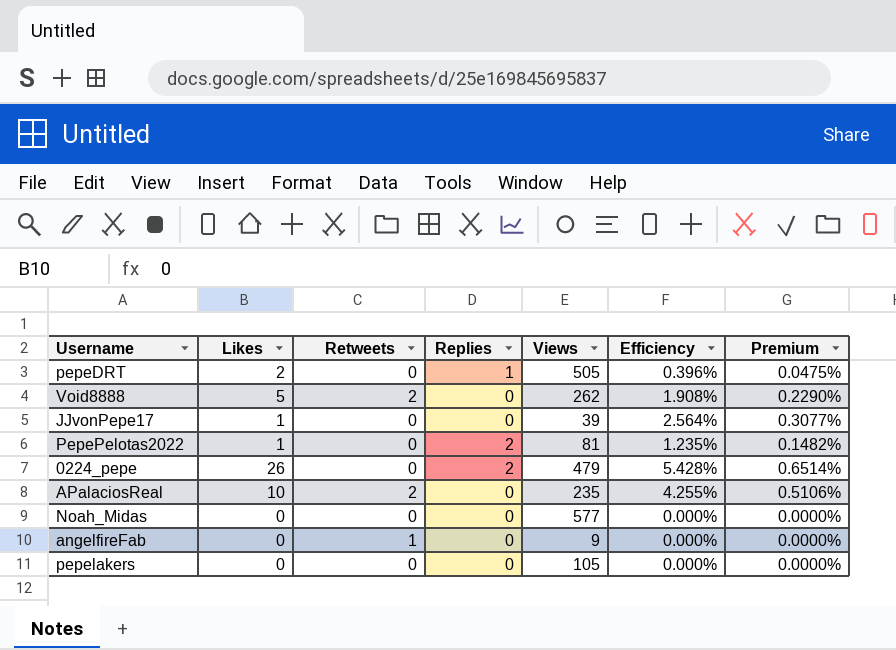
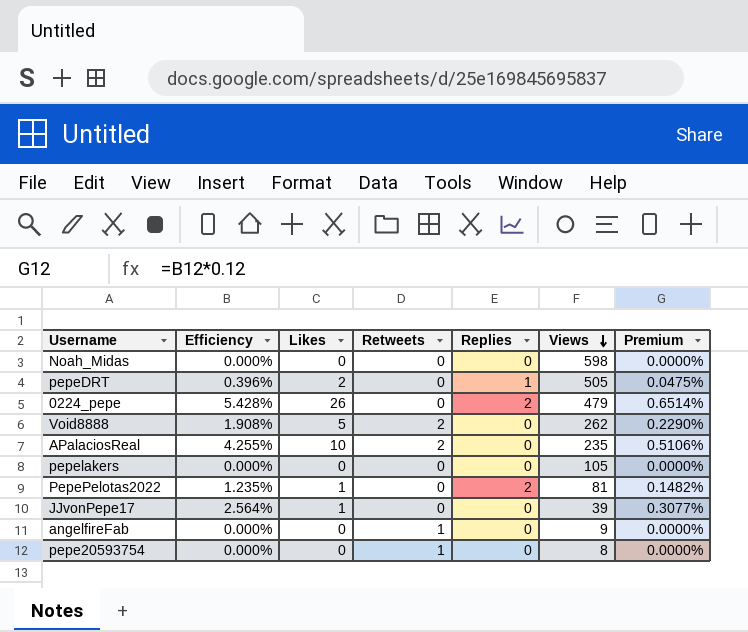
row order: none -> Views descending
column Efficiency | position: 6 -> 2
Noah_Midas | Views: 577 -> 598
row pepe20593754: none -> 0.000% | 0 | 1 | 0 | 8 | 0.0000%

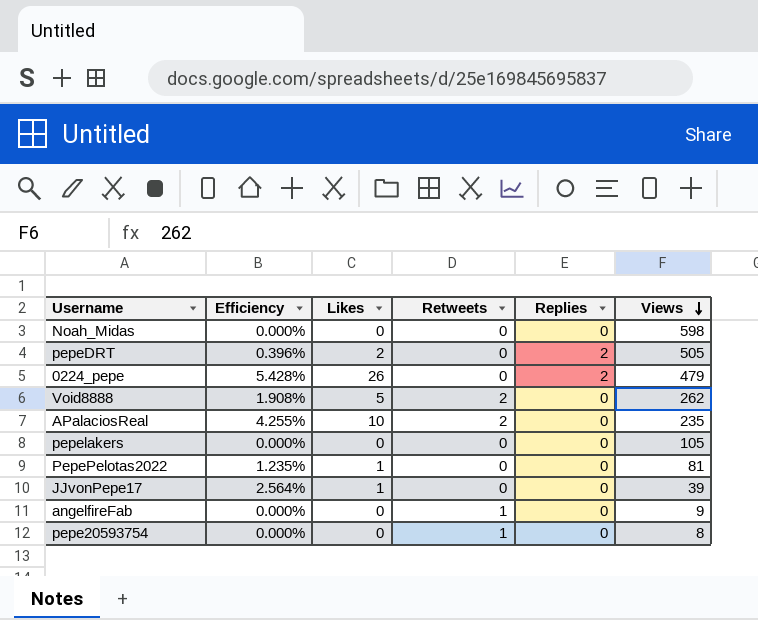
column Premium | formula: [Efficiency] * 0.12 -> none
pepeDRT | Replies: 1 -> 2
PepePelotas2022 | Replies: 2 -> 0

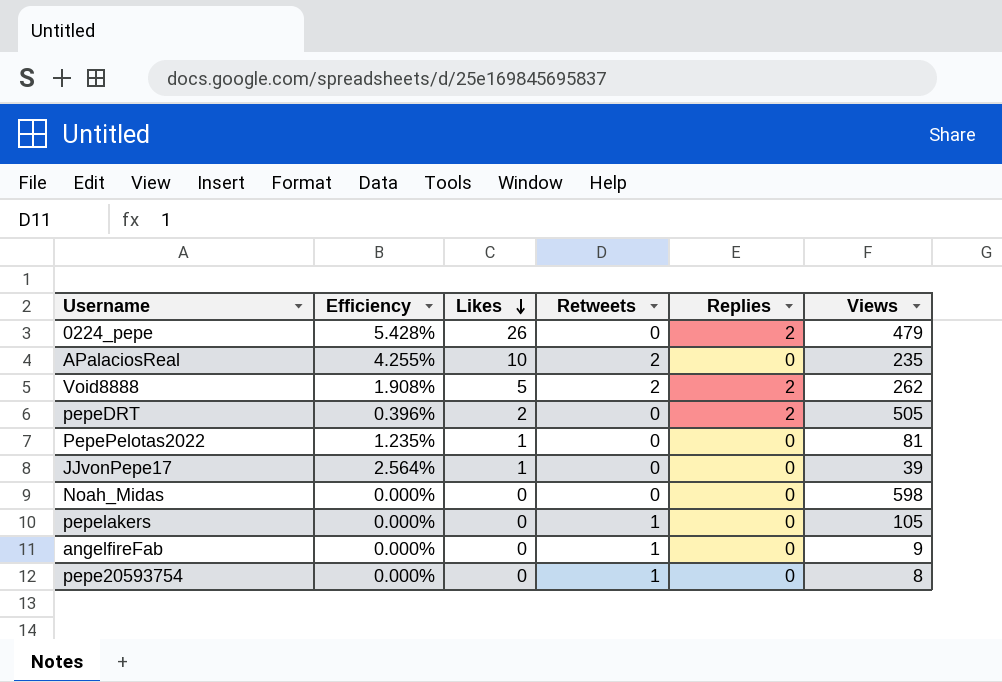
row order: Views descending -> Likes descending
Void8888 | Replies: 0 -> 2
pepelakers | Retweets: 0 -> 1

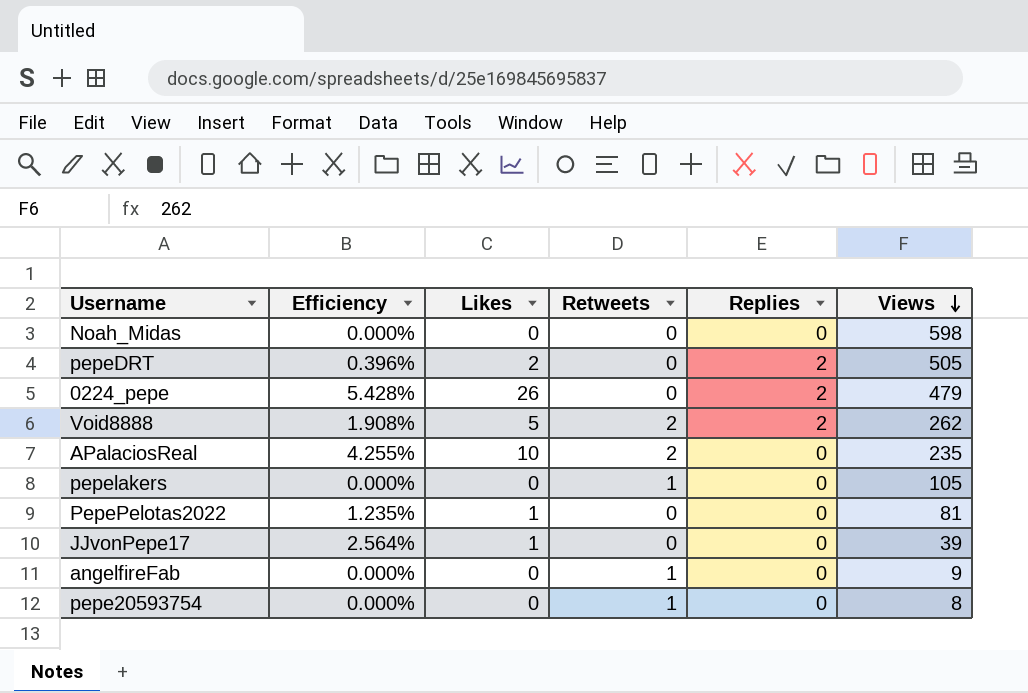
row order: Likes descending -> Views descending

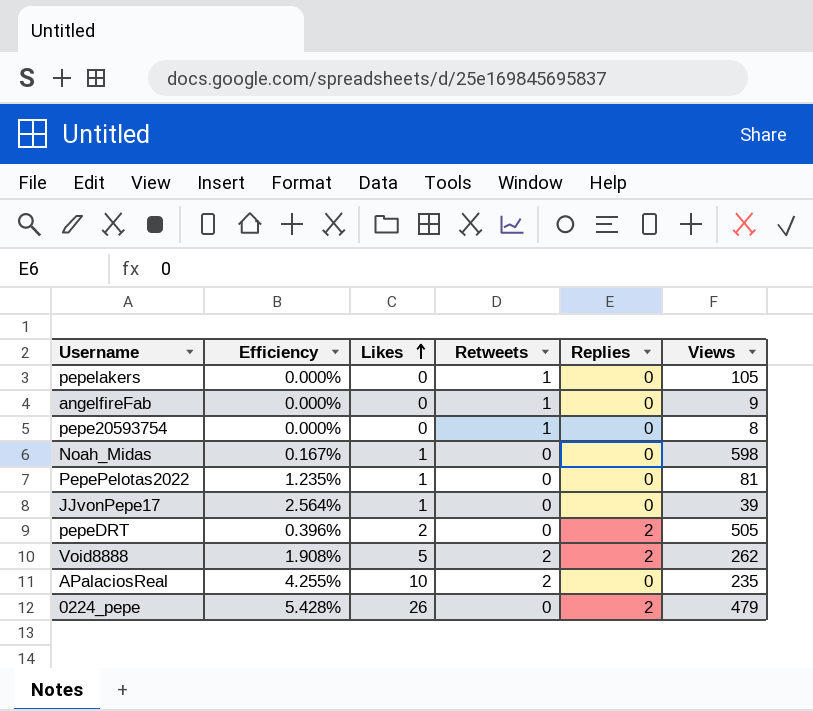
row order: Views descending -> Likes ascending
Noah_Midas | Efficiency: 0.000% -> 0.167%
Noah_Midas | Likes: 0 -> 1

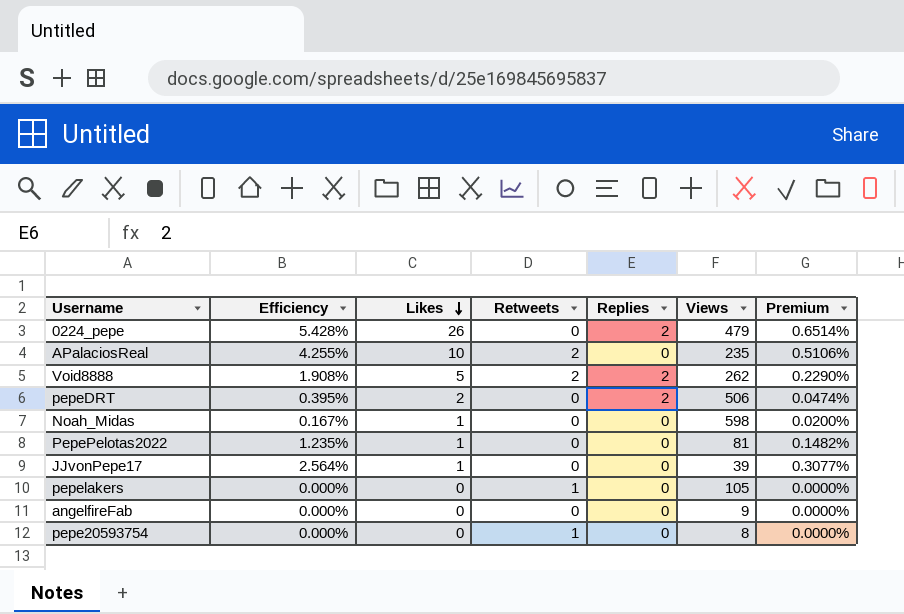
row order: Likes ascending -> Likes descending
column Premium | formula: none -> [Efficiency] * 0.12
pepeDRT | Efficiency: 0.396% -> 0.395%
pepeDRT | Views: 505 -> 506
angelfireFab | Retweets: 1 -> 0

